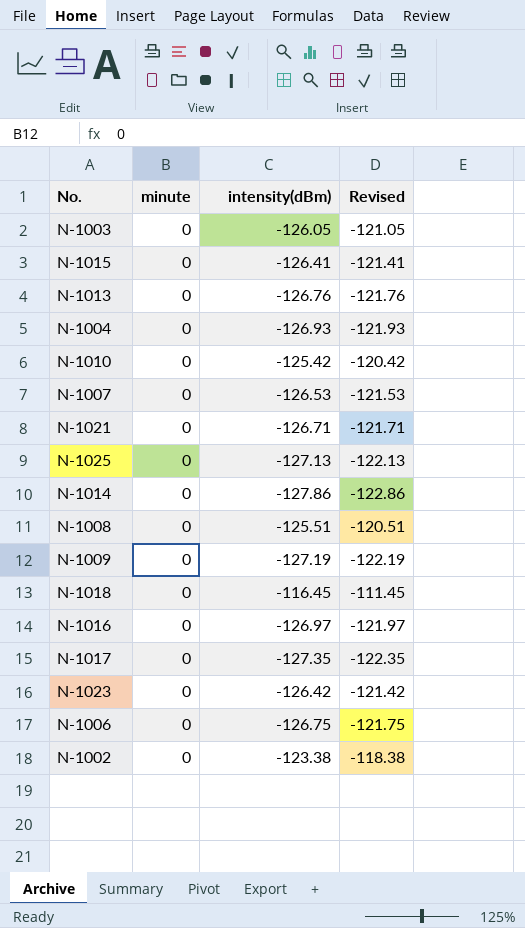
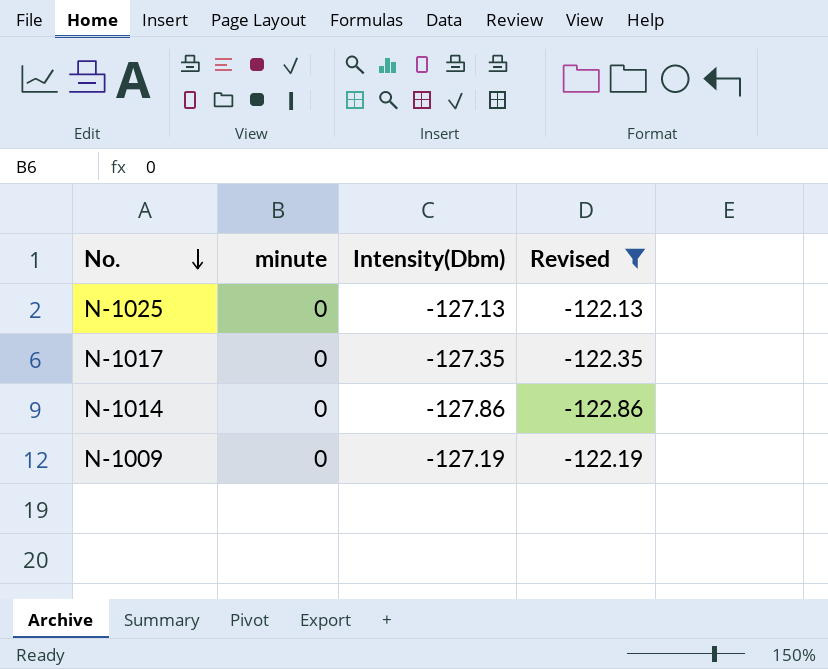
filter: none -> Revised <= -122.13
row order: none -> No. descending
column name: intensity(dBm) -> Intensity(Dbm)

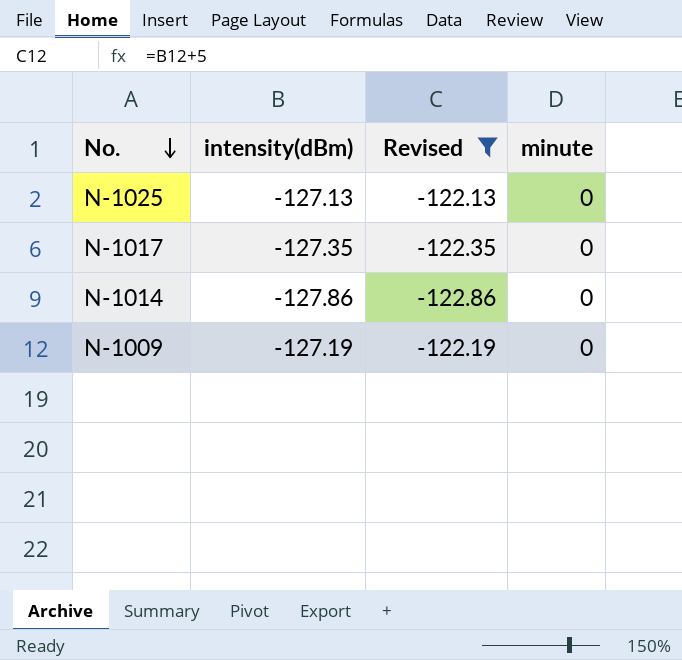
column name: Intensity(Dbm) -> intensity(dBm)
column minute | position: 2 -> 4

